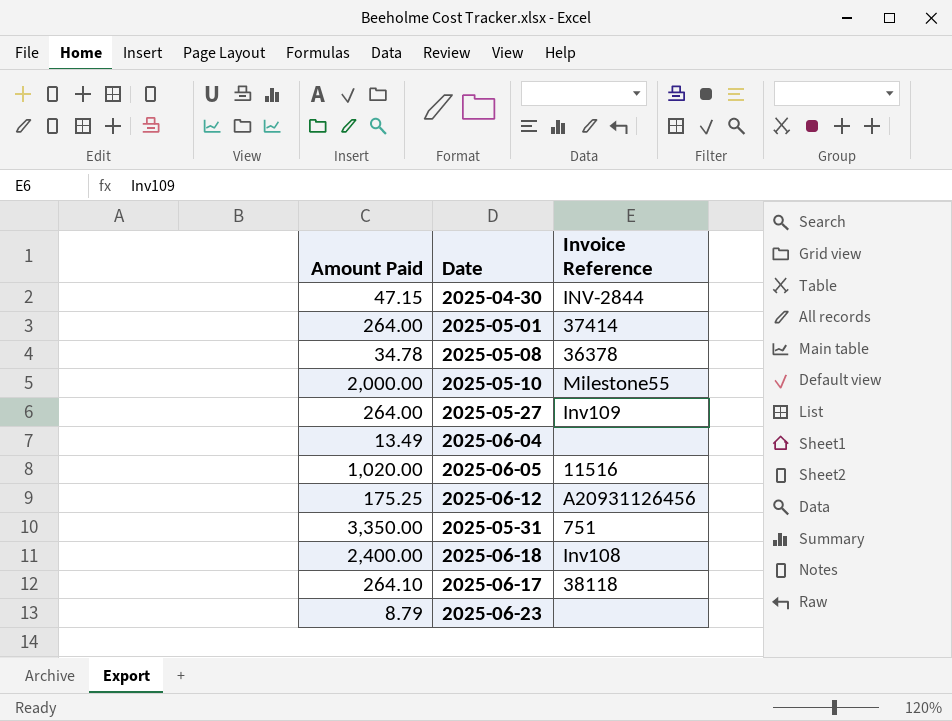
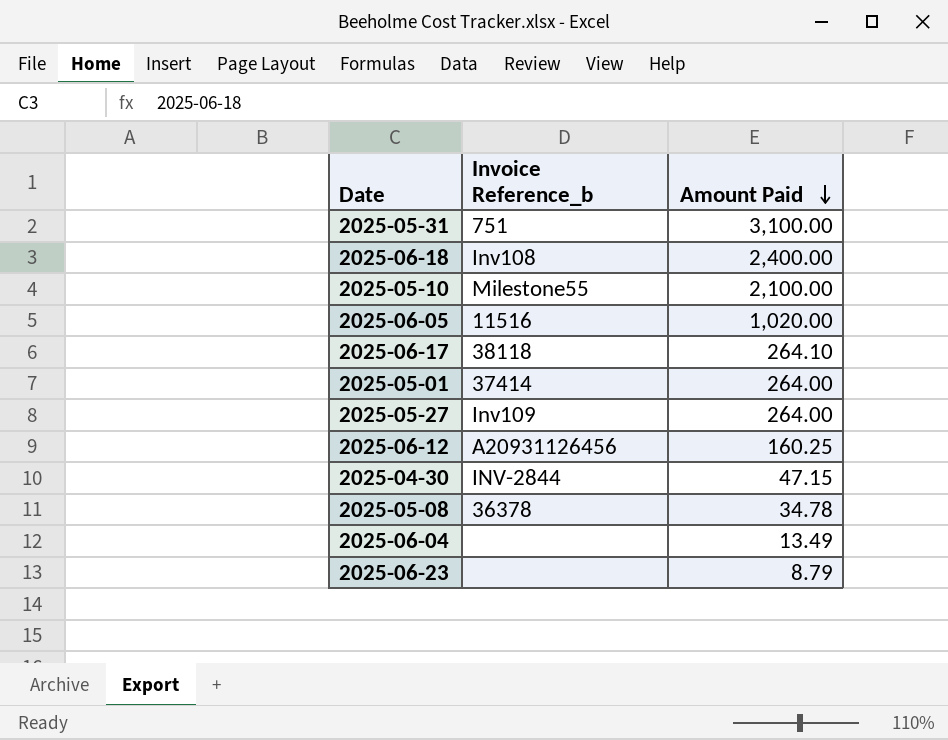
row order: none -> Amount Paid descending
column name: Invoice Reference -> Invoice Reference_b
column Amount Paid | position: 1 -> 3
2025-05-31 | Amount Paid: 3,350.00 -> 3,100.00
2025-05-10 | Amount Paid: 2,000.00 -> 2,100.00
2025-06-12 | Amount Paid: 175.25 -> 160.25

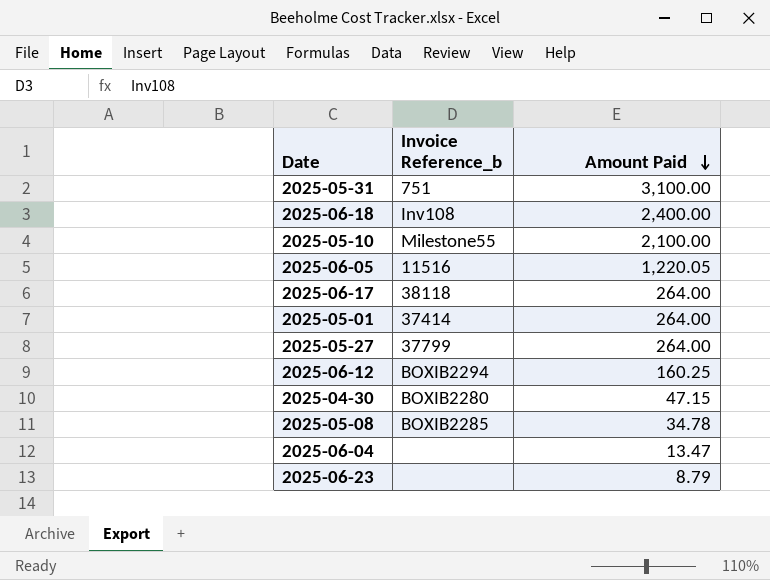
2025-06-05 | Amount Paid: 1,020.00 -> 1,220.05
2025-06-17 | Amount Paid: 264.10 -> 264.00
2025-05-27 | Invoice Reference_b: Inv109 -> 37799
2025-06-12 | Invoice Reference_b: A20931126456 -> BOXIB2294
2025-04-30 | Invoice Reference_b: INV-2844 -> BOXIB2280
2025-05-08 | Invoice Reference_b: 36378 -> BOXIB2285
2025-06-04 | Amount Paid: 13.49 -> 13.47

